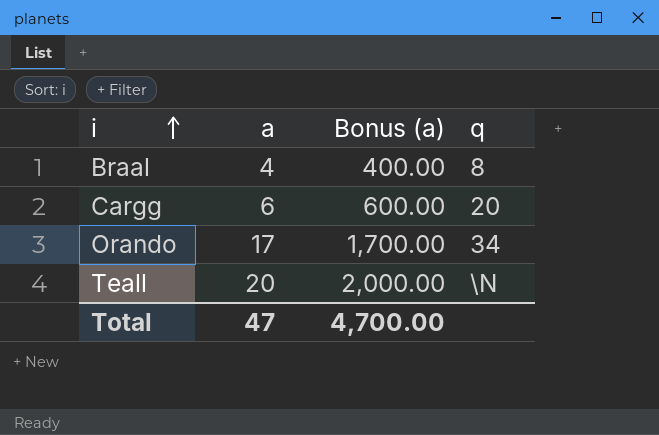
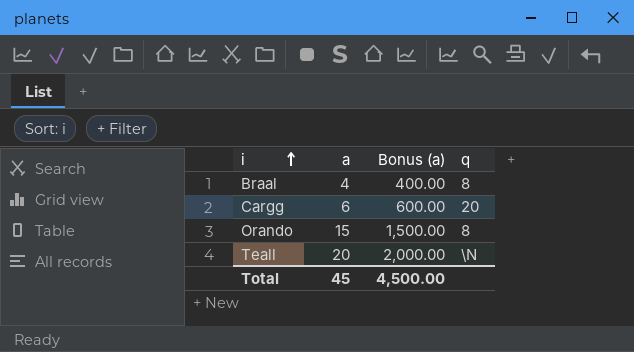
Orando | a: 17 -> 15
Orando | Bonus (a): 1,700.00 -> 1,500.00
Orando | q: 34 -> 8
Total | a: 47 -> 45
Total | Bonus (a): 4,700.00 -> 4,500.00

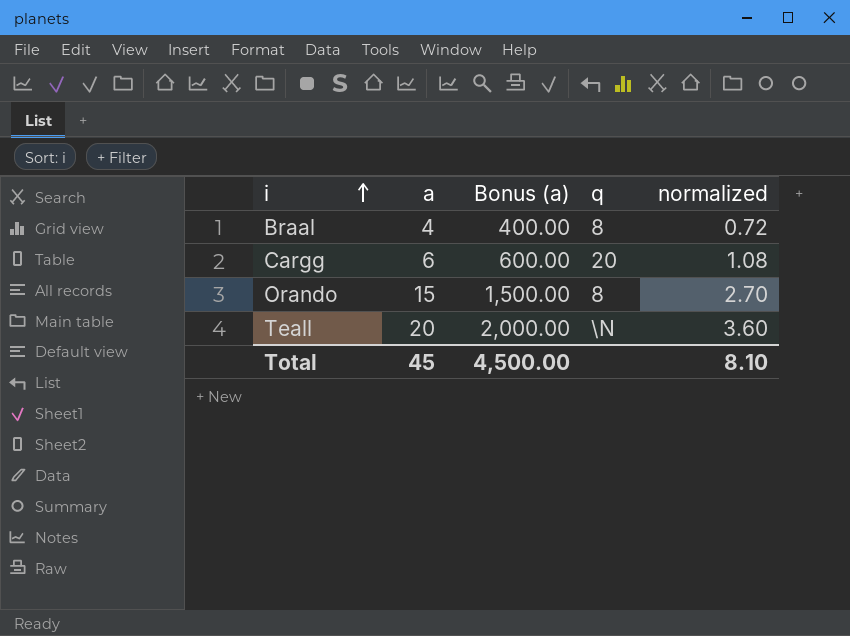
column normalized | formula: none -> [a] * 0.18

